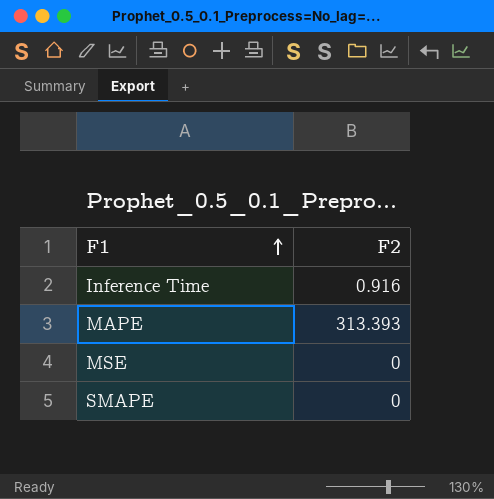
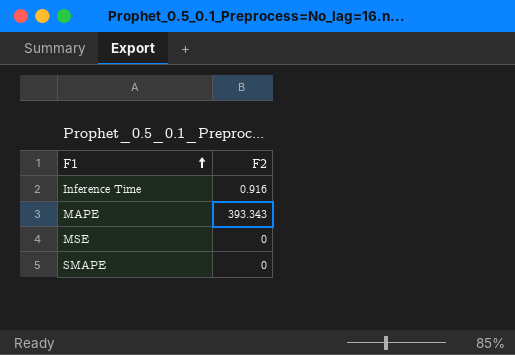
MAPE | F2: 313.393 -> 393.343

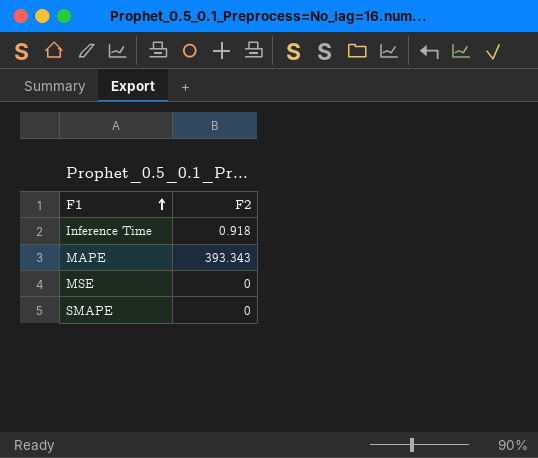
Inference Time | F2: 0.916 -> 0.918

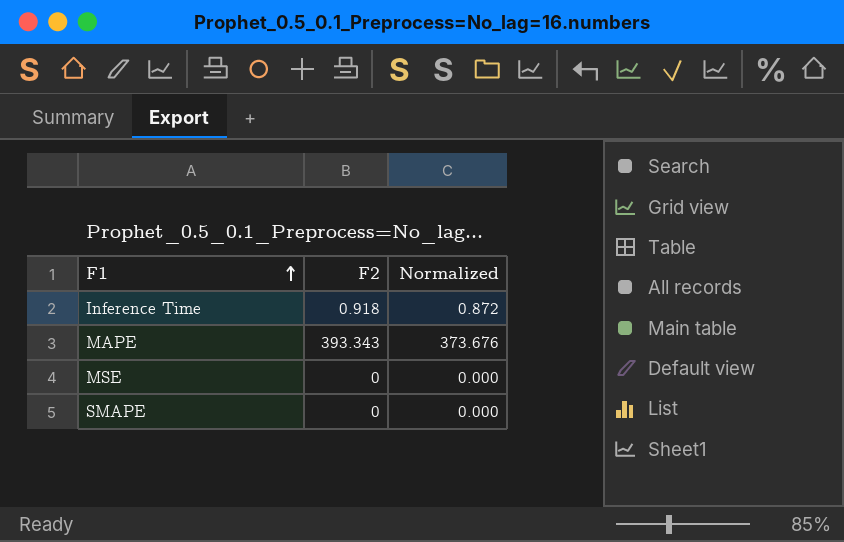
column Normalized | formula: none -> [F2] * 0.95

